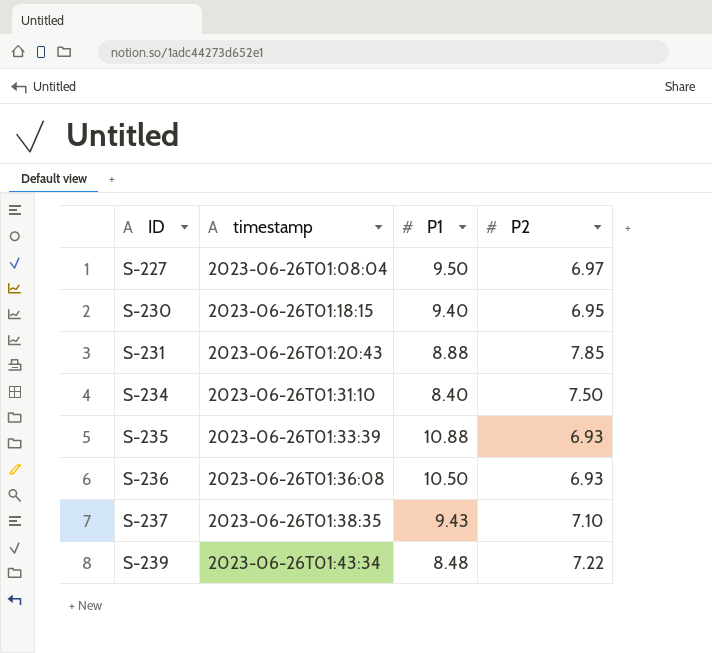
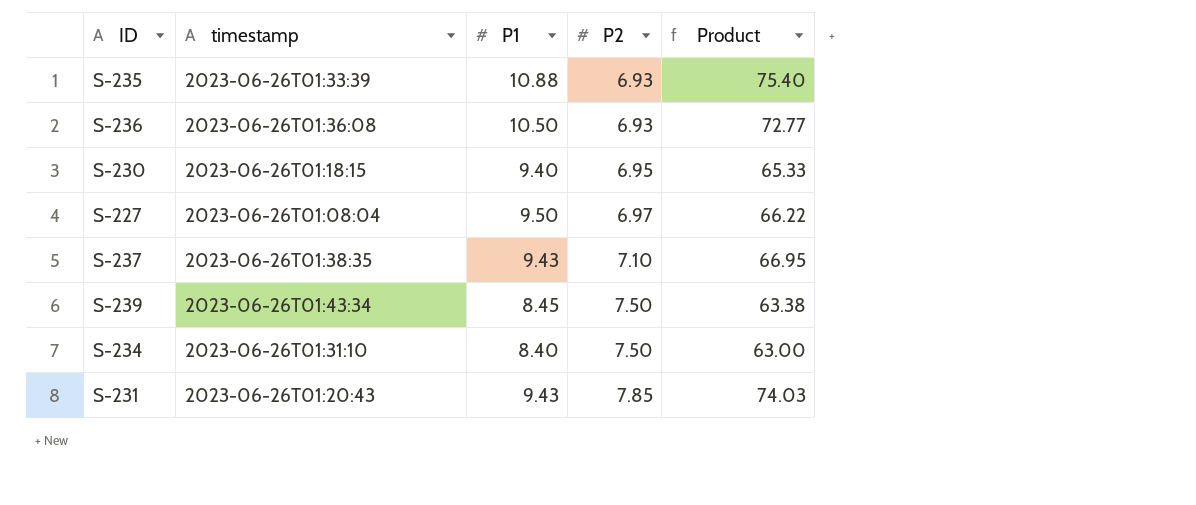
row order: ID ascending -> P2 ascending
column Product | formula: none -> [P1] * [P2]
S-239 | P1: 8.48 -> 8.45
S-239 | P2: 7.22 -> 7.50
S-231 | P1: 8.88 -> 9.43

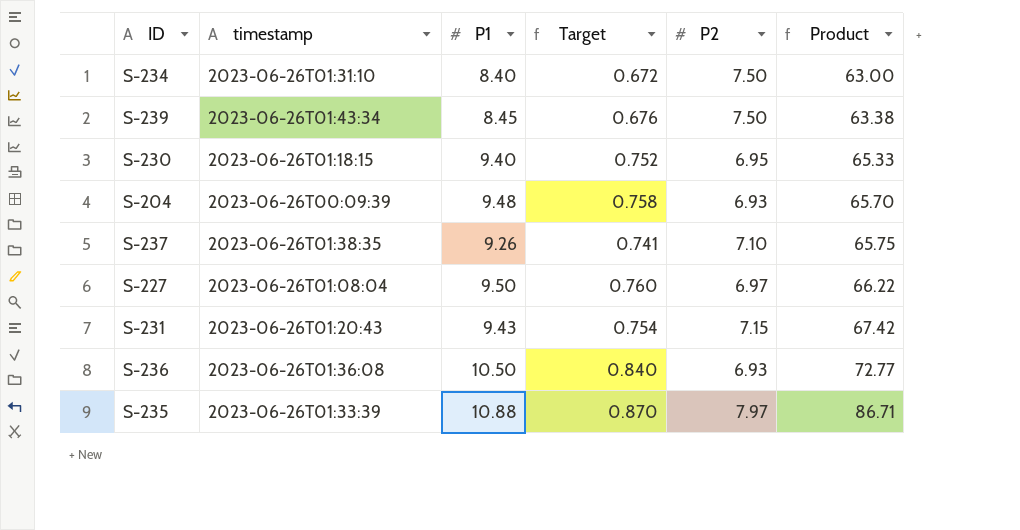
row order: P2 ascending -> Product ascending
column Target | formula: none -> [P1] * 0.08
row S-204: none -> 2023-06-26T00:09:39 | 9.48 | 0.758 | 6.93 | 65.70
S-237 | P1: 9.43 -> 9.26
S-237 | Product: 66.95 -> 65.75
S-231 | P2: 7.85 -> 7.15
S-231 | Product: 74.03 -> 67.42
S-235 | P2: 6.93 -> 7.97
S-235 | Product: 75.40 -> 86.71

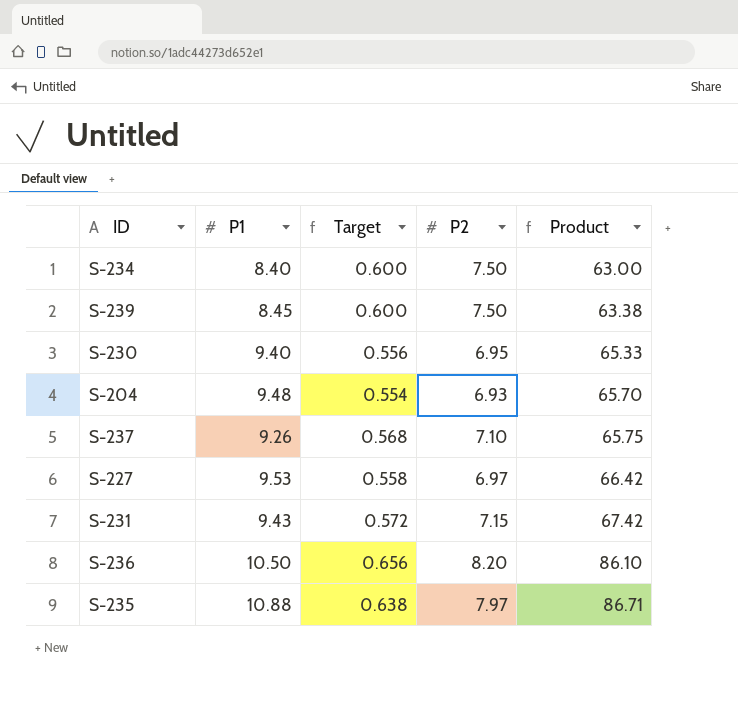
column timestamp | position: 2 -> none
column Target | formula: [P1] * 0.08 -> [P2] * 0.08
S-227 | P1: 9.50 -> 9.53
S-227 | Product: 66.22 -> 66.42
S-236 | P2: 6.93 -> 8.20
S-236 | Product: 72.77 -> 86.10

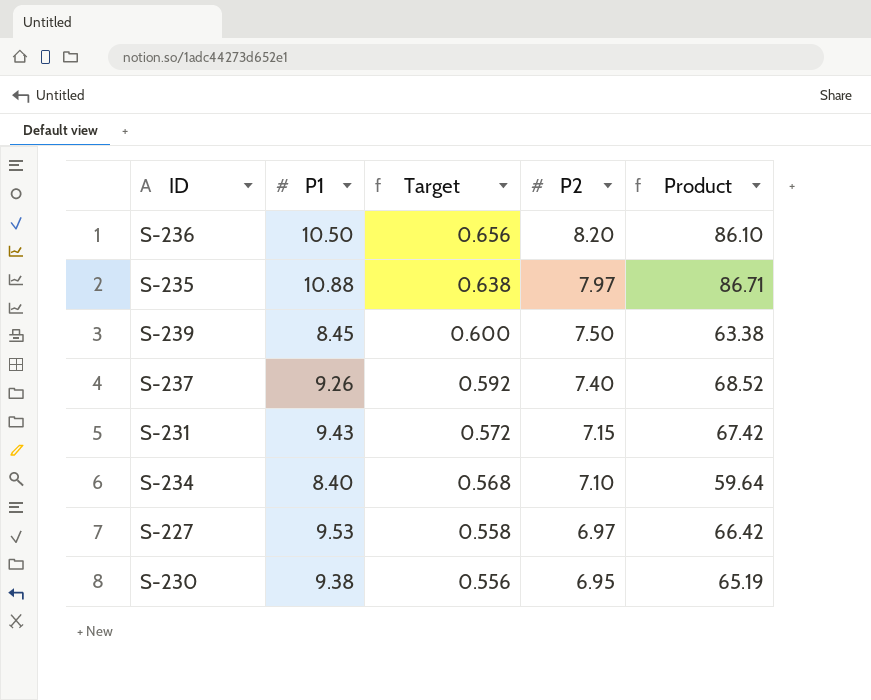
row order: Product ascending -> Target descending
row S-204: 9.48 | 0.554 | 6.93 | 65.70 -> none
S-237 | Target: 0.568 -> 0.592
S-237 | P2: 7.10 -> 7.40
S-237 | Product: 65.75 -> 68.52
S-234 | Target: 0.600 -> 0.568
S-234 | P2: 7.50 -> 7.10
S-234 | Product: 63.00 -> 59.64
S-230 | P1: 9.40 -> 9.38
S-230 | Product: 65.33 -> 65.19

